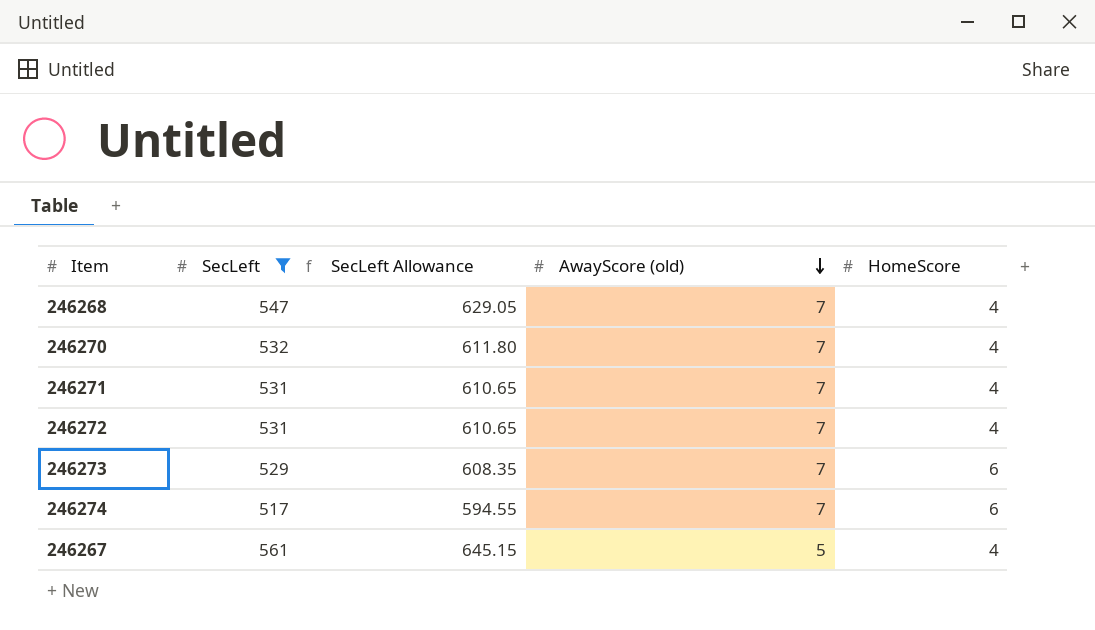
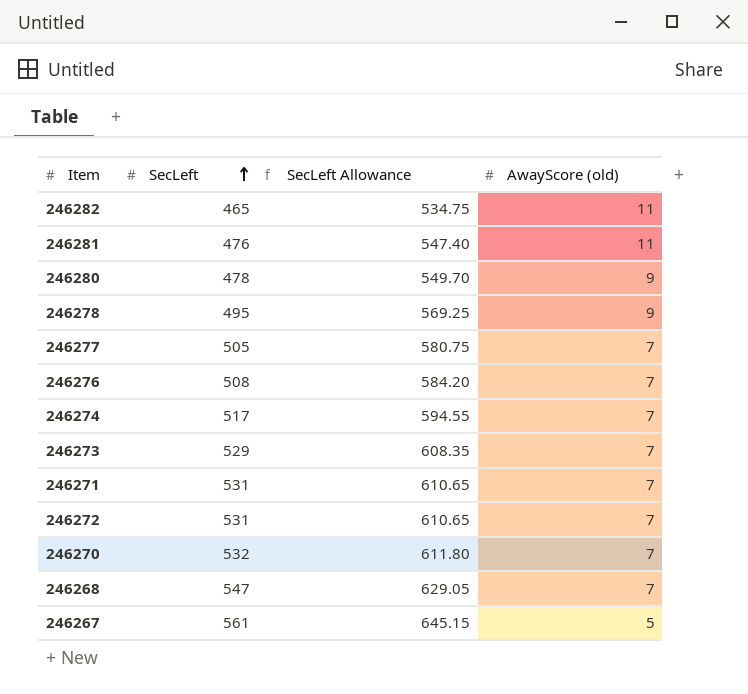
filter: SecLeft >= 517 -> none
row order: AwayScore (old) descending -> SecLeft ascending
column HomeScore | position: 5 -> none

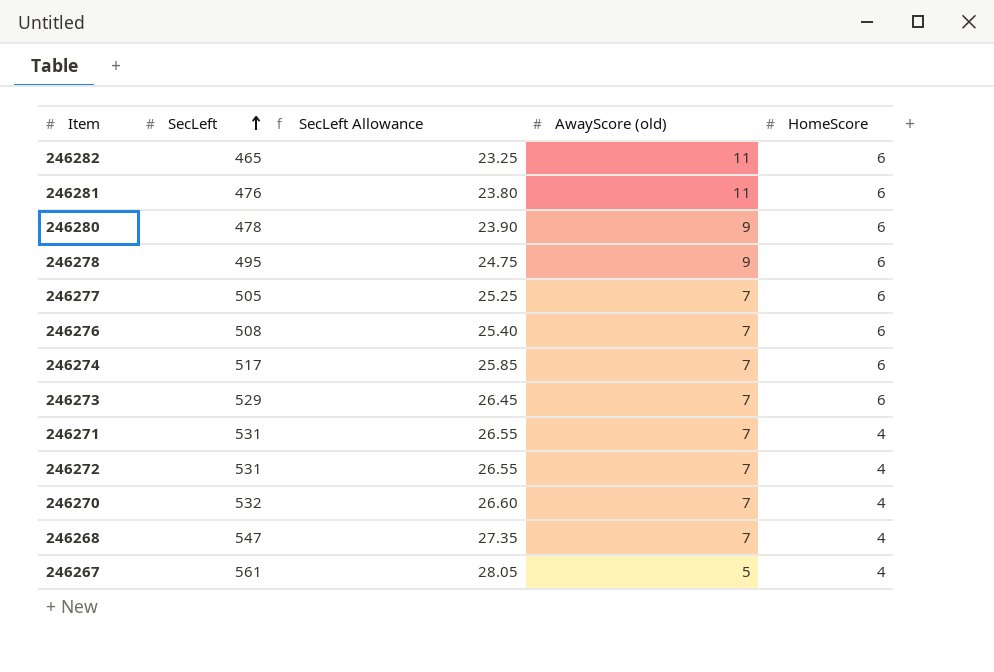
column SecLeft Allowance | formula: [SecLeft] * 1.15 -> [SecLeft] * 0.05
column HomeScore | position: none -> 5

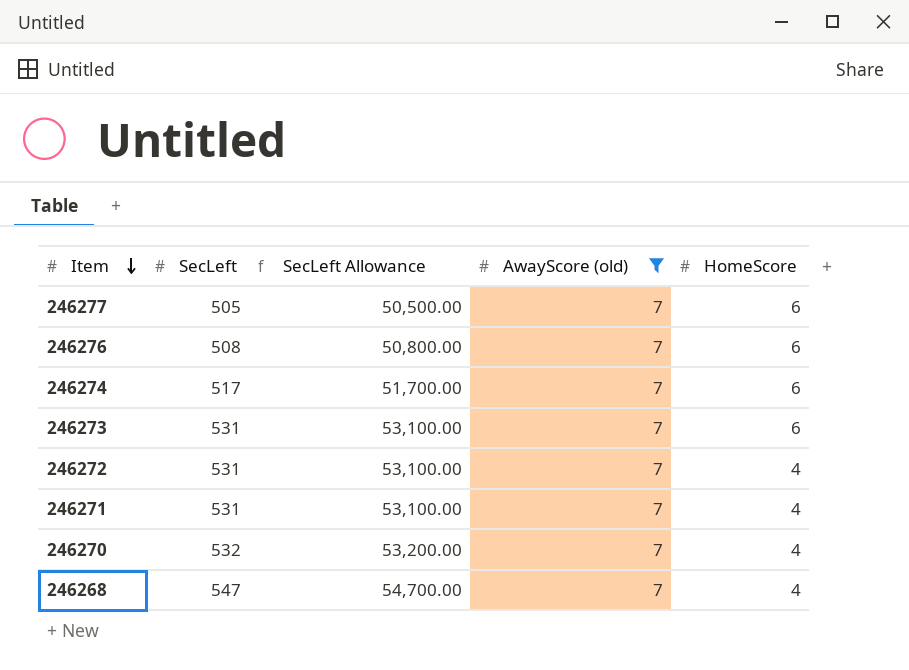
filter: none -> AwayScore (old) = 7
row order: SecLeft ascending -> Item descending
column SecLeft Allowance | formula: [SecLeft] * 0.05 -> [SecLeft] * 100
246273 | SecLeft: 529 -> 531

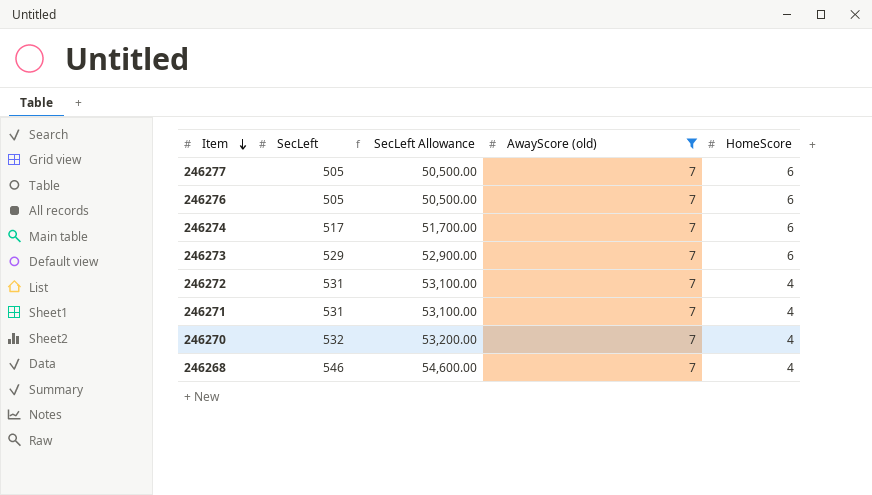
246276 | SecLeft: 508 -> 505
246276 | SecLeft Allowance: 50,800.00 -> 50,500.00
246273 | SecLeft: 531 -> 529
246273 | SecLeft Allowance: 53,100.00 -> 52,900.00
246268 | SecLeft: 547 -> 546
246268 | SecLeft Allowance: 54,700.00 -> 54,600.00

